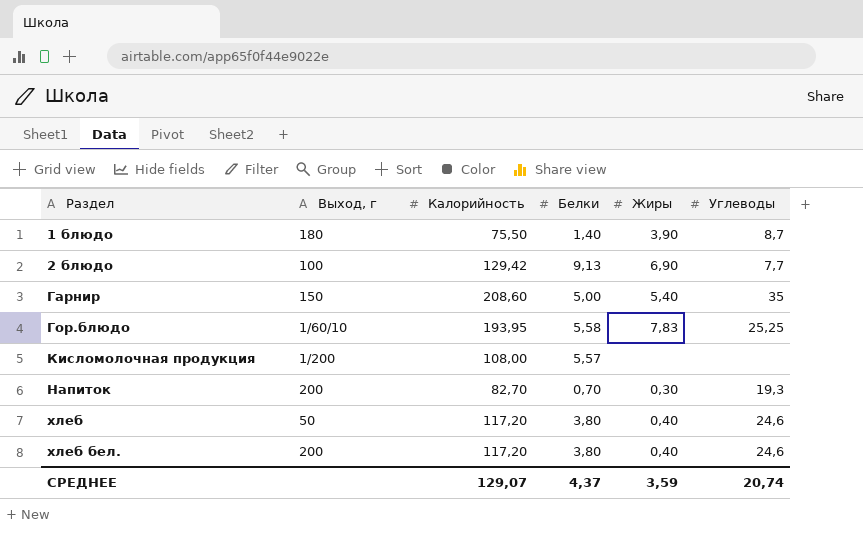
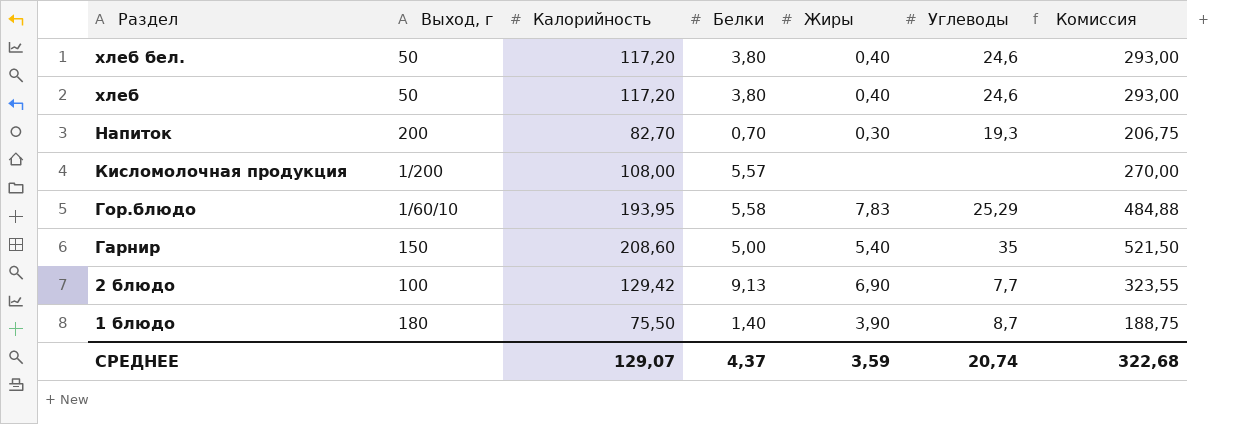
row order: Раздел ascending -> Раздел descending
column Комиссия | formula: none -> [Калорийность] * 2,5
хлеб бел. | Выход, г: 200 -> 50
Гор.блюдо | Углеводы: 25,25 -> 25,29

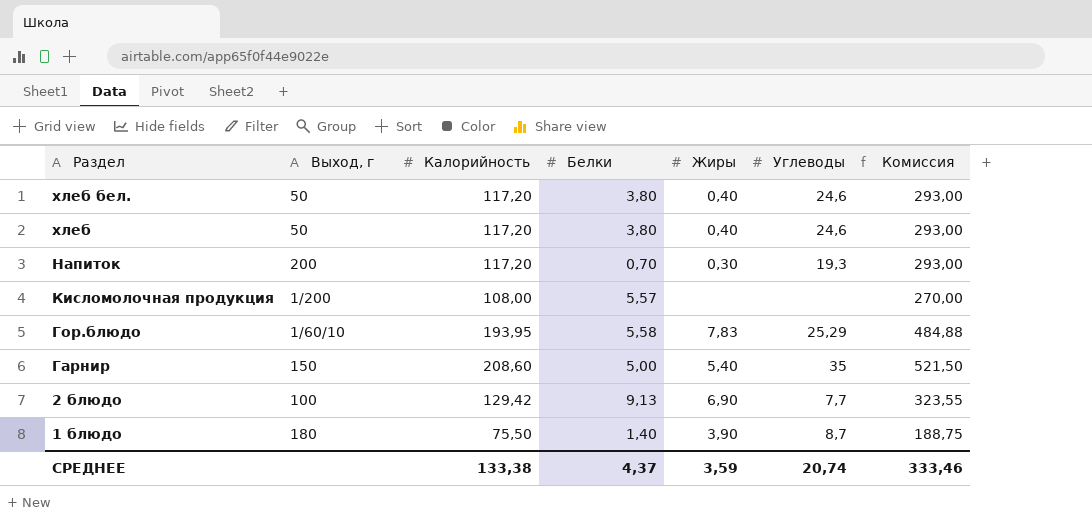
Напиток | Калорийность: 82,70 -> 117,20
Напиток | Комиссия: 206,75 -> 293,00
СРЕДНЕЕ | Калорийность: 129,07 -> 133,38
СРЕДНЕЕ | Комиссия: 322,68 -> 333,46

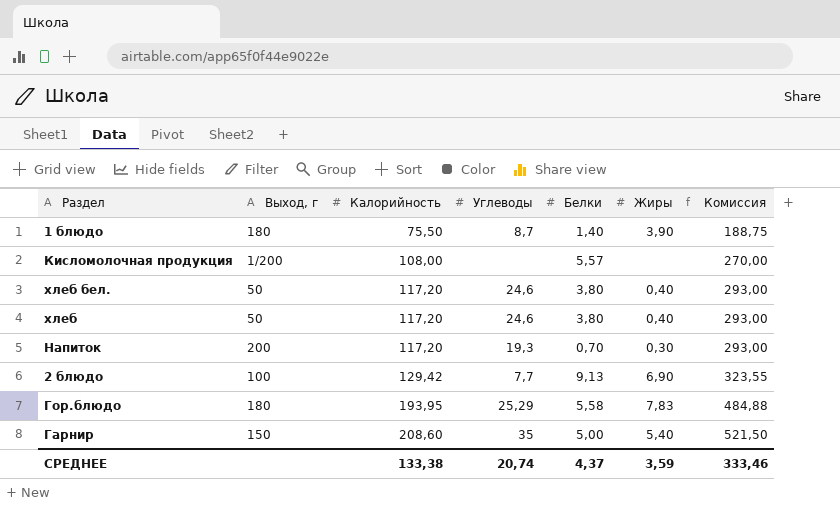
row order: Раздел descending -> Калорийность ascending
column Углеводы | position: 6 -> 4
Гор.блюдо | Выход, г: 1/60/10 -> 180

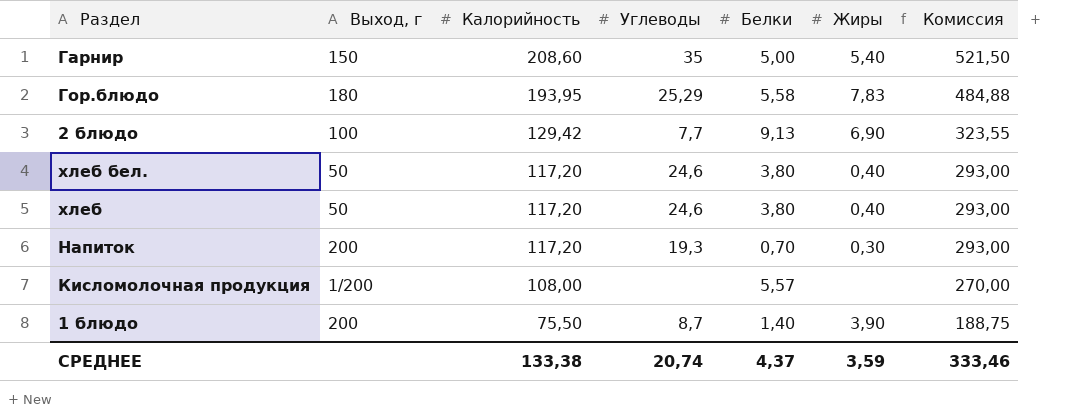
row order: Калорийность ascending -> Калорийность descending
1 блюдо | Выход, г: 180 -> 200

